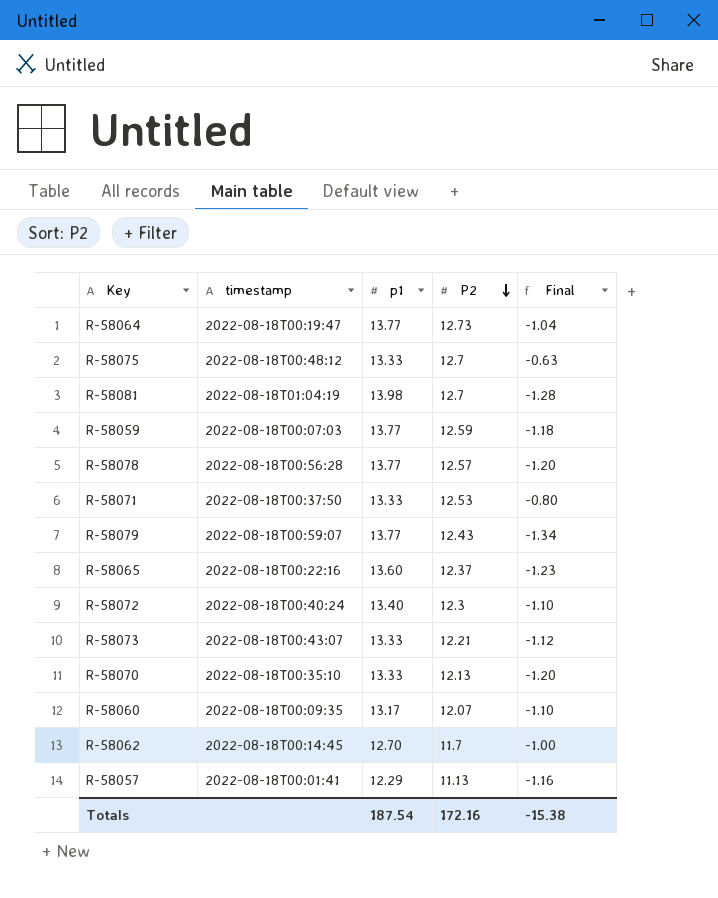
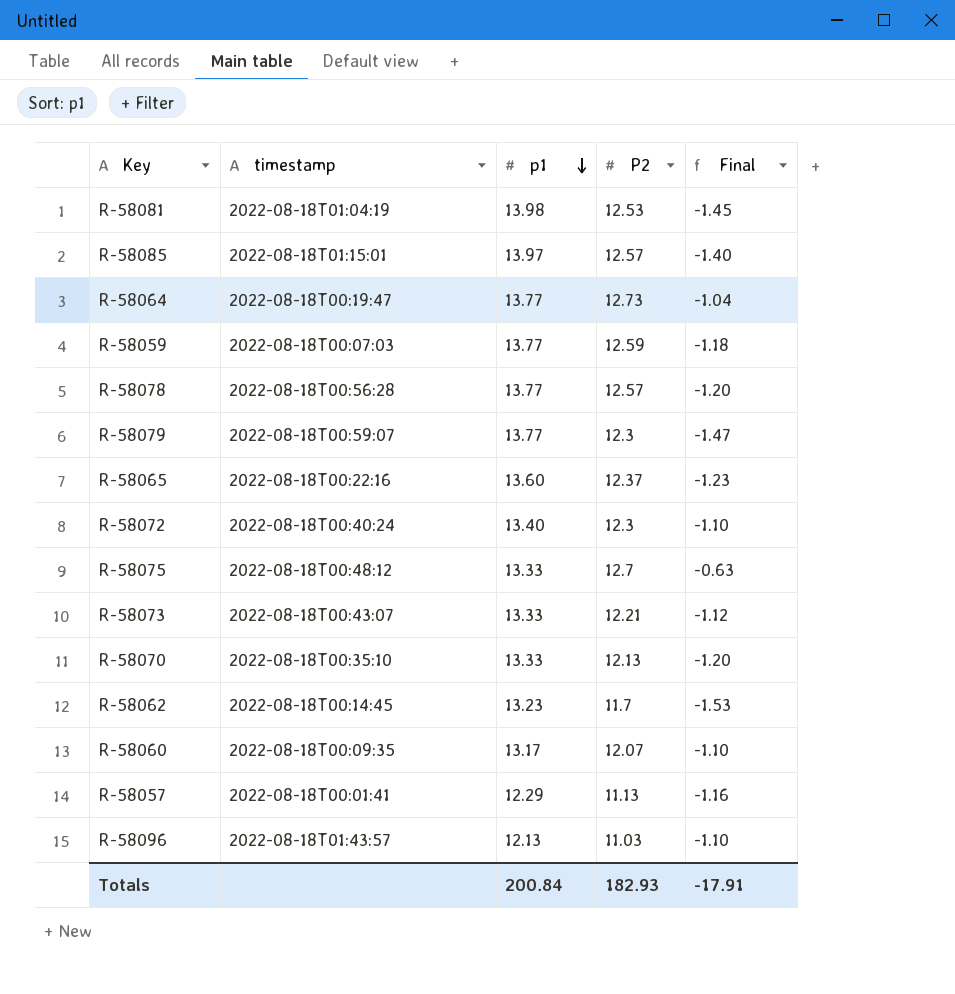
row order: P2 descending -> p1 descending
row R-58071: 2022-08-18T00:37:50 | 13.33 | 12.53 | -0.80 -> none
R-58081 | P2: 12.7 -> 12.53
R-58081 | Final: -1.28 -> -1.45
row R-58085: none -> 2022-08-18T01:15:01 | 13.97 | 12.57 | -1.40
R-58079 | P2: 12.43 -> 12.3
R-58079 | Final: -1.34 -> -1.47
R-58062 | p1: 12.70 -> 13.23
R-58062 | Final: -1.00 -> -1.53
row R-58096: none -> 2022-08-18T01:43:57 | 12.13 | 11.03 | -1.10
Totals | p1: 187.54 -> 200.84
Totals | P2: 172.16 -> 182.93
Totals | Final: -15.38 -> -17.91

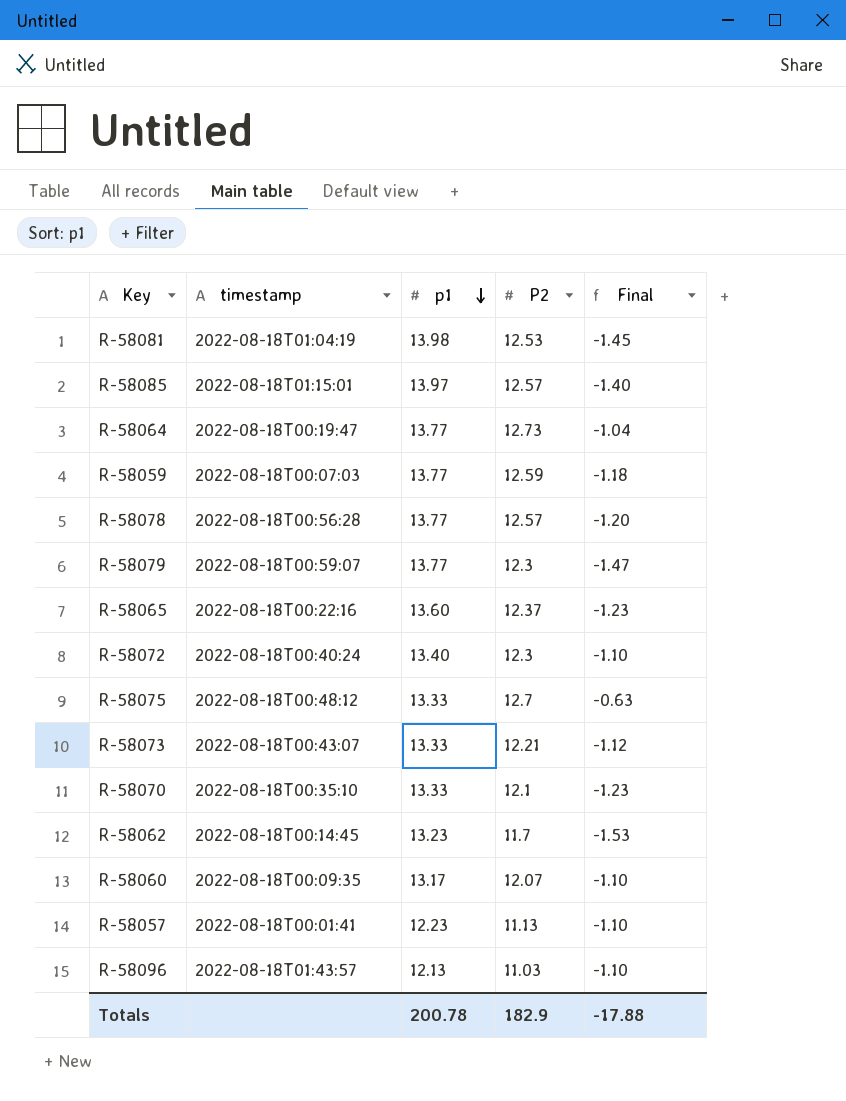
R-58070 | P2: 12.13 -> 12.1
R-58070 | Final: -1.20 -> -1.23
R-58057 | p1: 12.29 -> 12.23
R-58057 | Final: -1.16 -> -1.10
Totals | p1: 200.84 -> 200.78
Totals | P2: 182.93 -> 182.9
Totals | Final: -17.91 -> -17.88

